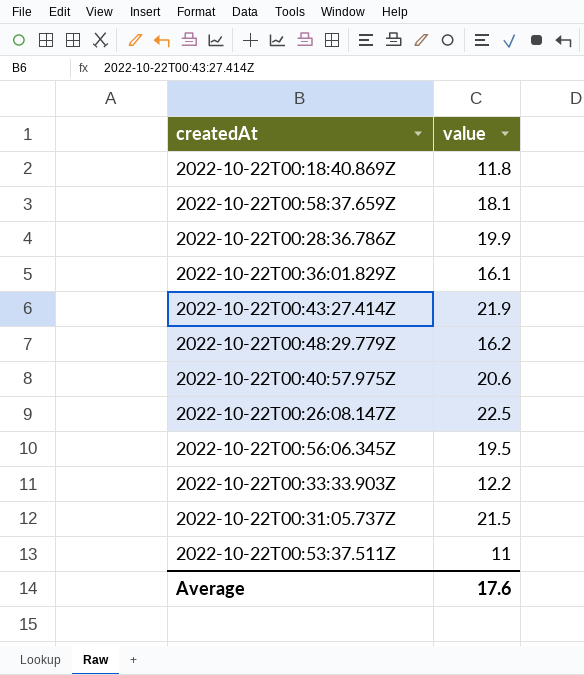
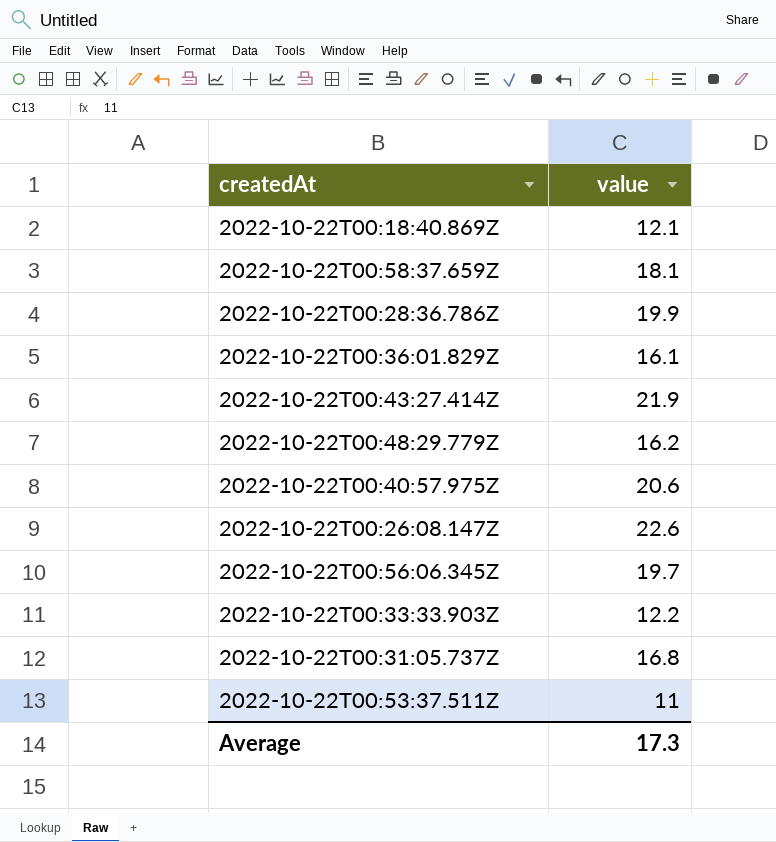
2022-10-22T00:18:40.869Z | value: 11.8 -> 12.1
2022-10-22T00:26:08.147Z | value: 22.5 -> 22.6
2022-10-22T00:56:06.345Z | value: 19.5 -> 19.7
2022-10-22T00:31:05.737Z | value: 21.5 -> 16.8
Average | value: 17.6 -> 17.3

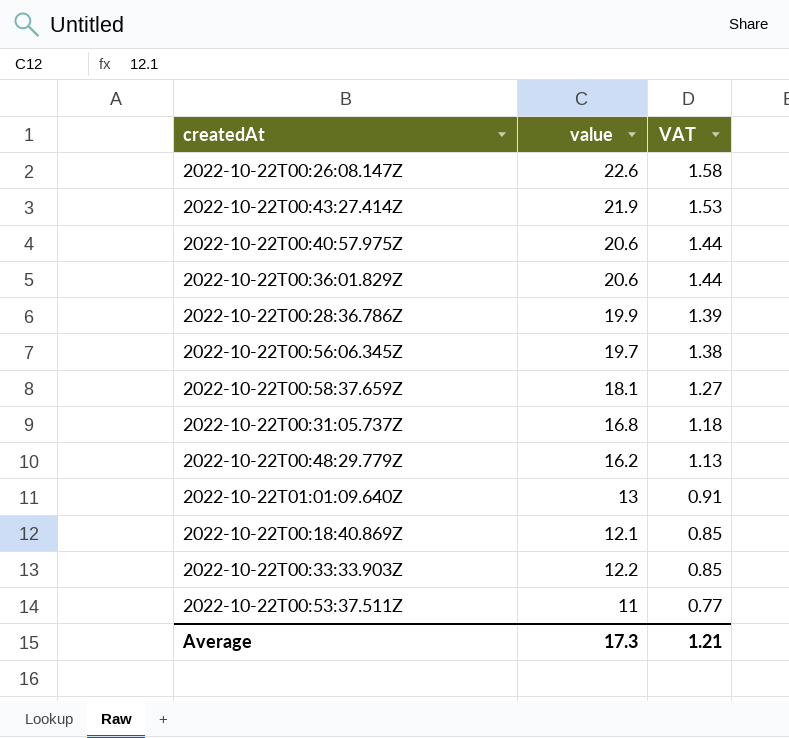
row order: none -> VAT descending
column VAT | formula: none -> [value] * 0.07
2022-10-22T00:36:01.829Z | value: 16.1 -> 20.6
row 2022-10-22T01:01:09.640Z: none -> 13 | 0.91

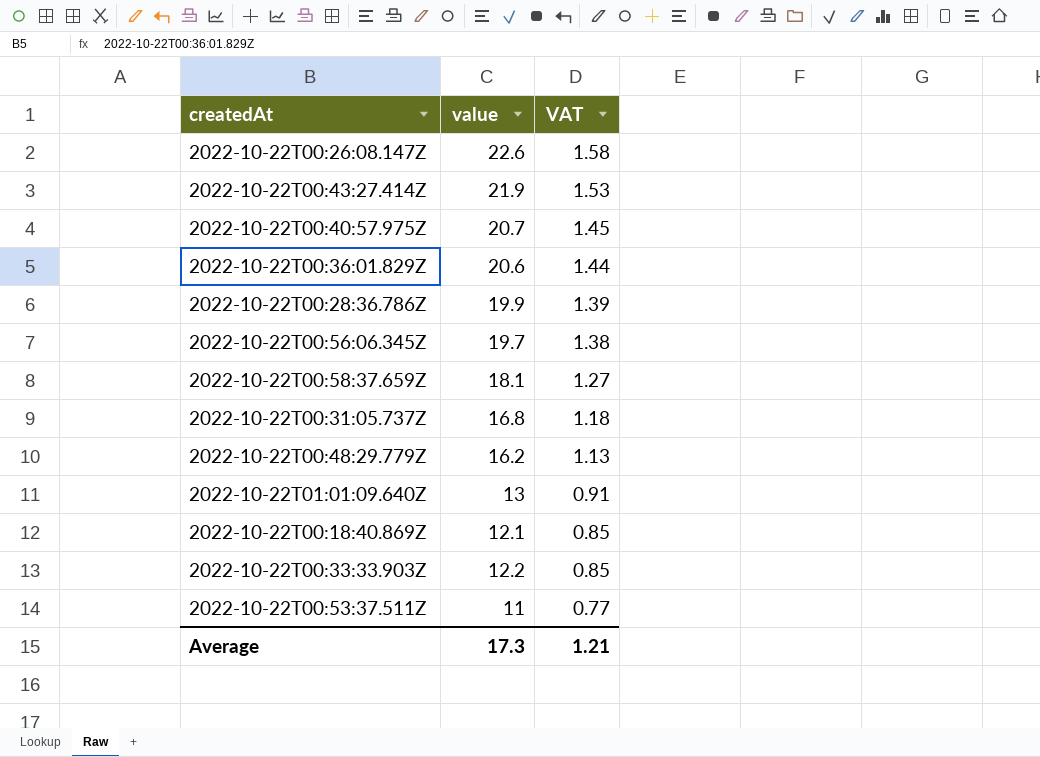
2022-10-22T00:40:57.975Z | value: 20.6 -> 20.7
2022-10-22T00:40:57.975Z | VAT: 1.44 -> 1.45

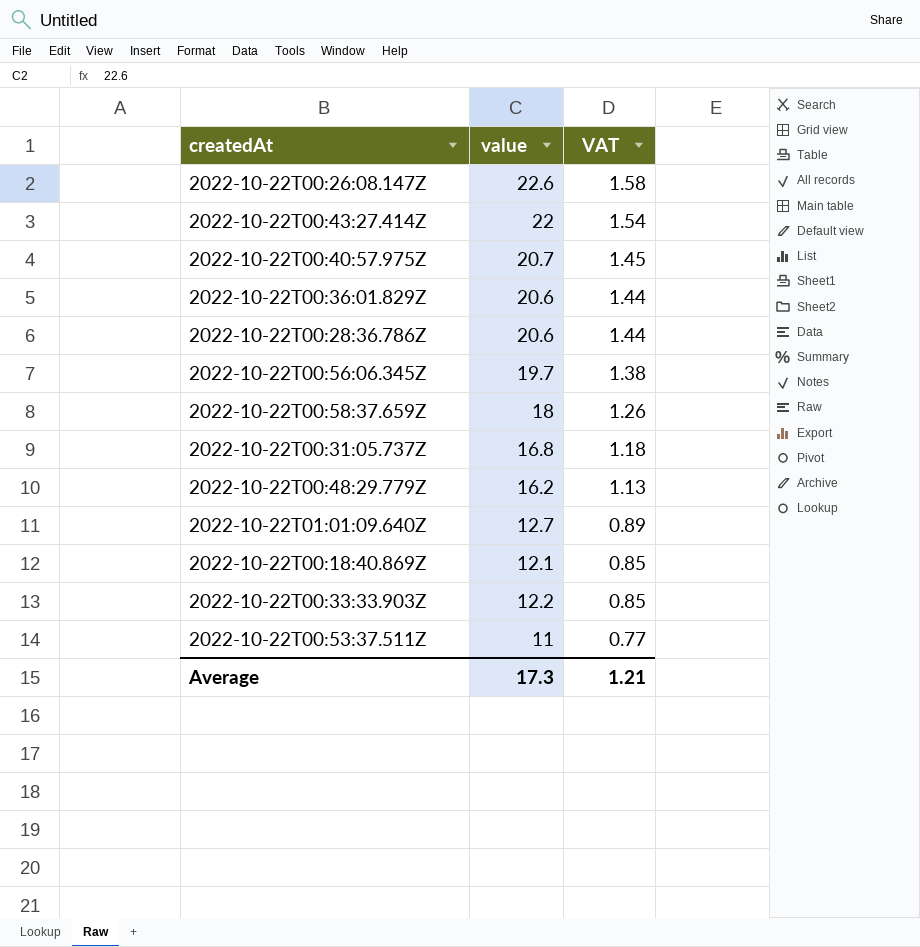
2022-10-22T00:43:27.414Z | value: 21.9 -> 22
2022-10-22T00:43:27.414Z | VAT: 1.53 -> 1.54
2022-10-22T00:28:36.786Z | value: 19.9 -> 20.6
2022-10-22T00:28:36.786Z | VAT: 1.39 -> 1.44
2022-10-22T00:58:37.659Z | value: 18.1 -> 18
2022-10-22T00:58:37.659Z | VAT: 1.27 -> 1.26
2022-10-22T01:01:09.640Z | value: 13 -> 12.7
2022-10-22T01:01:09.640Z | VAT: 0.91 -> 0.89

